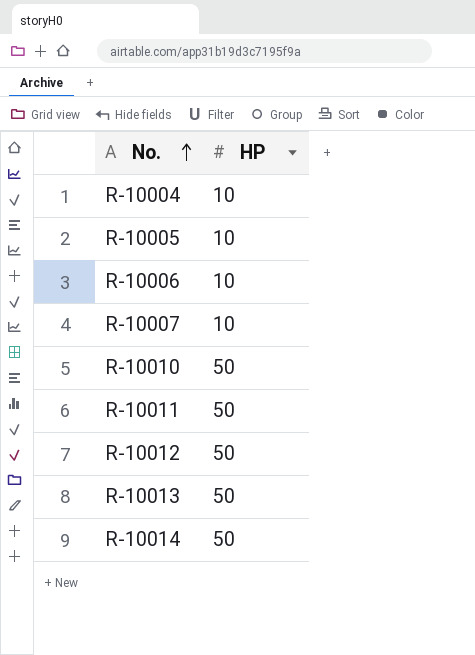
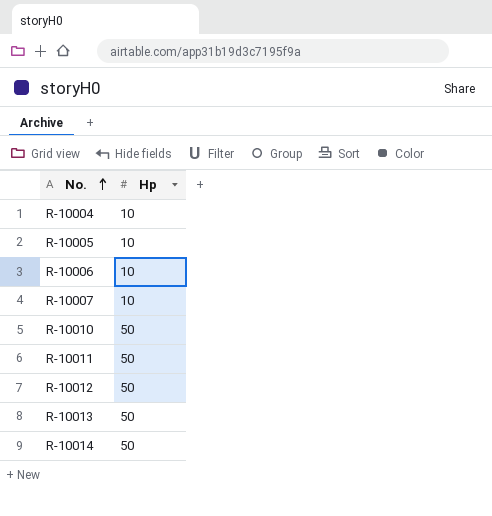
column name: HP -> Hp

